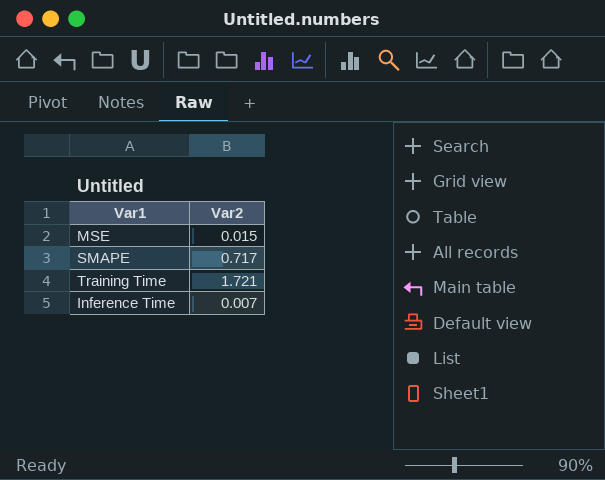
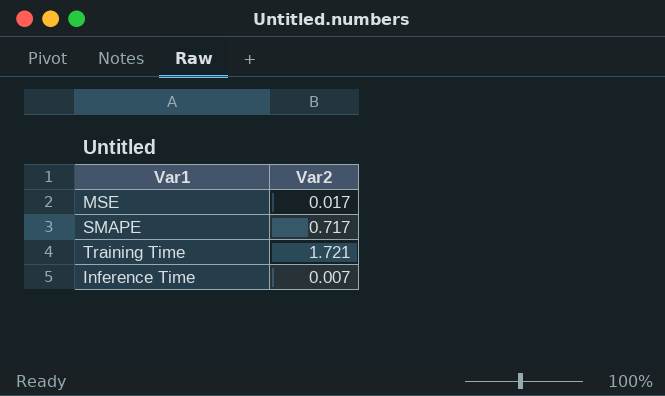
MSE | Var2: 0.015 -> 0.017

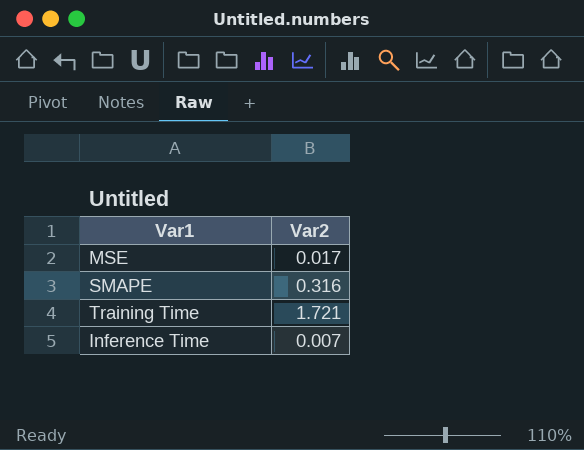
SMAPE | Var2: 0.717 -> 0.316

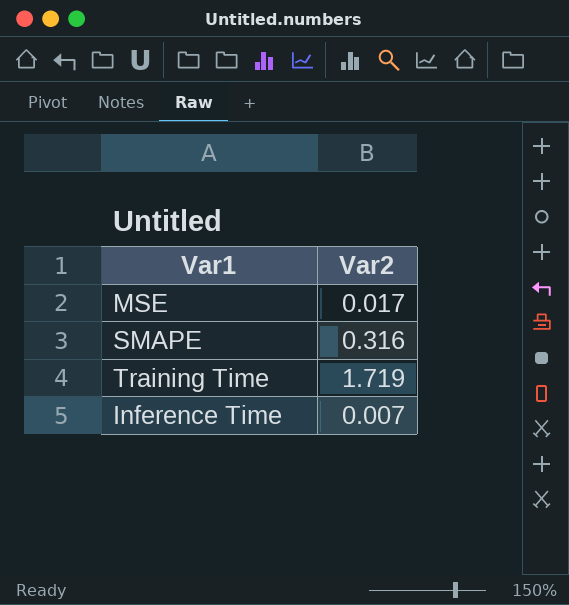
Training Time | Var2: 1.721 -> 1.719

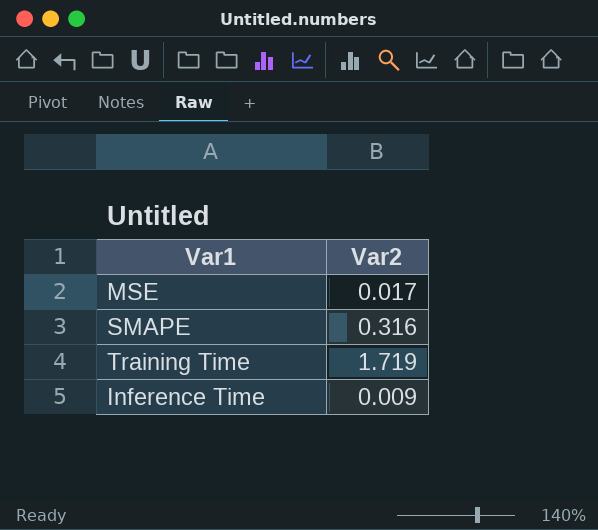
Inference Time | Var2: 0.007 -> 0.009

